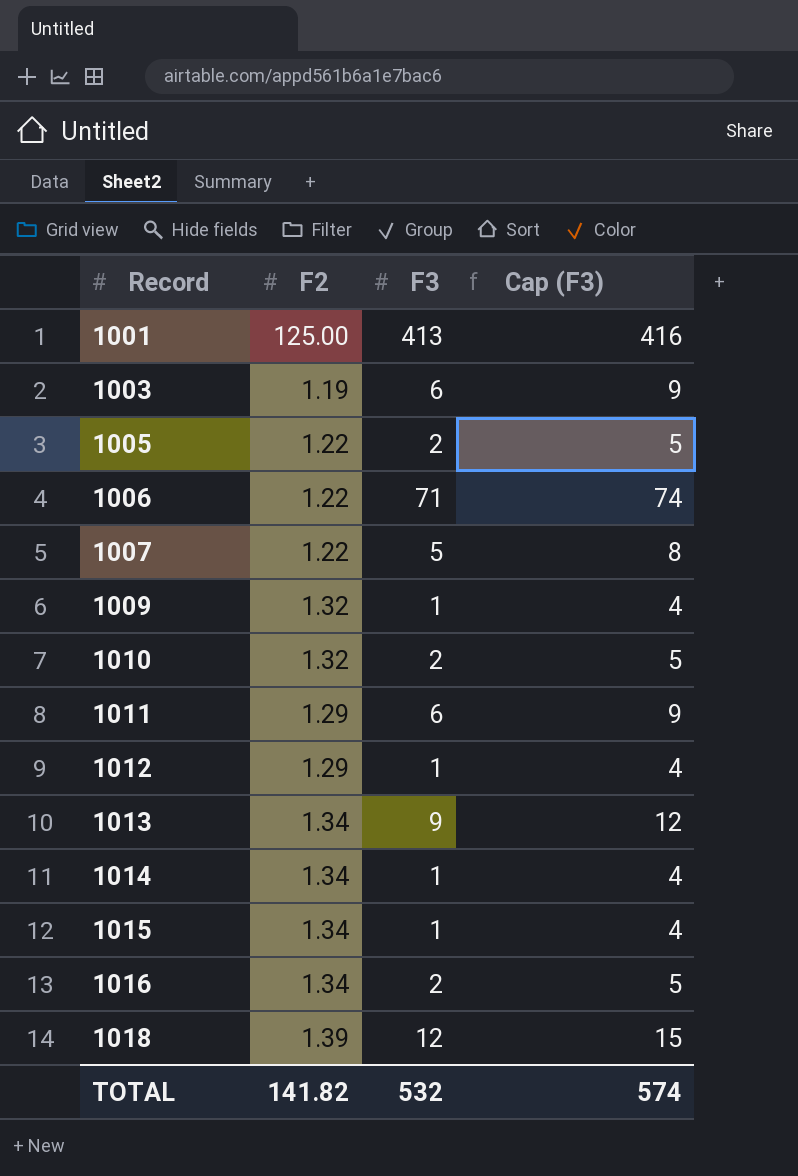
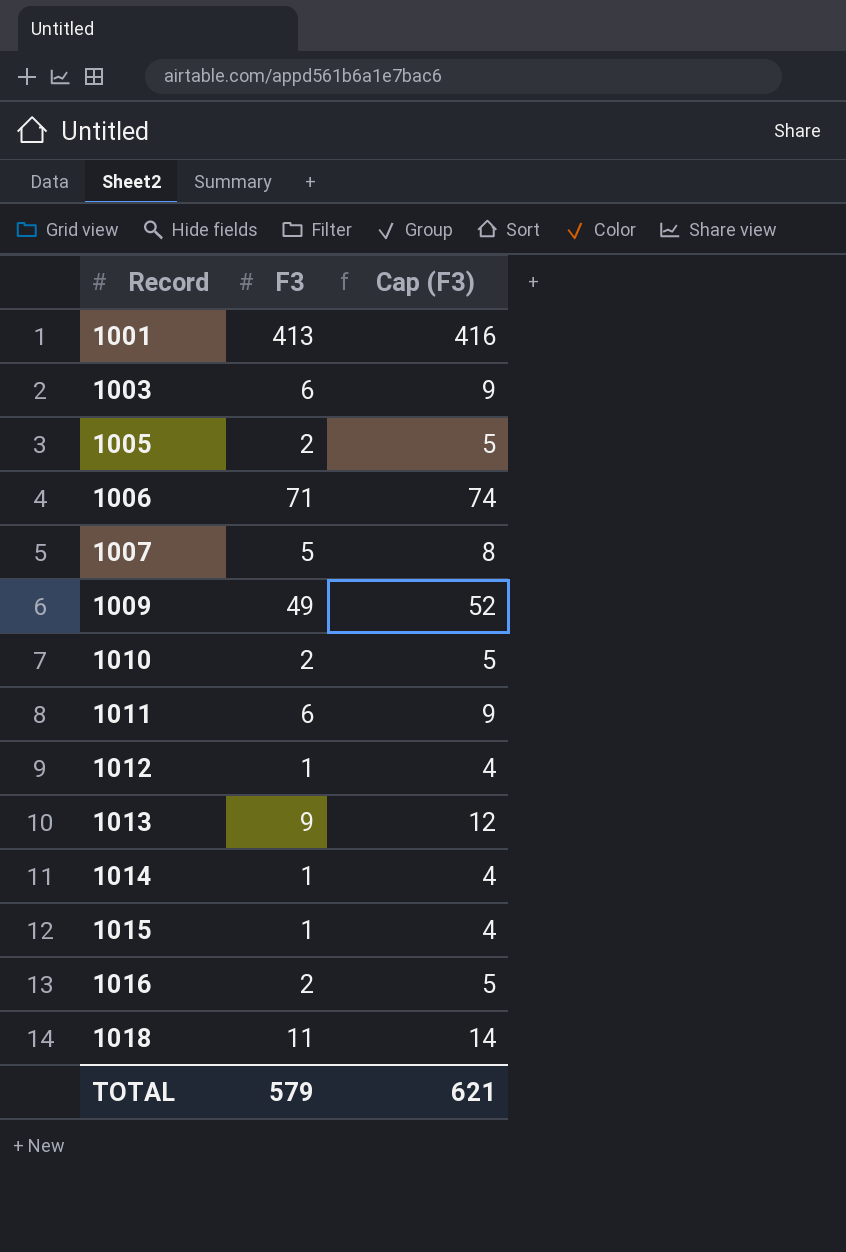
column F2 | position: 2 -> none
1009 | F3: 1 -> 49
1009 | Cap (F3): 4 -> 52
1018 | F3: 12 -> 11
1018 | Cap (F3): 15 -> 14
TOTAL | F3: 532 -> 579
TOTAL | Cap (F3): 574 -> 621

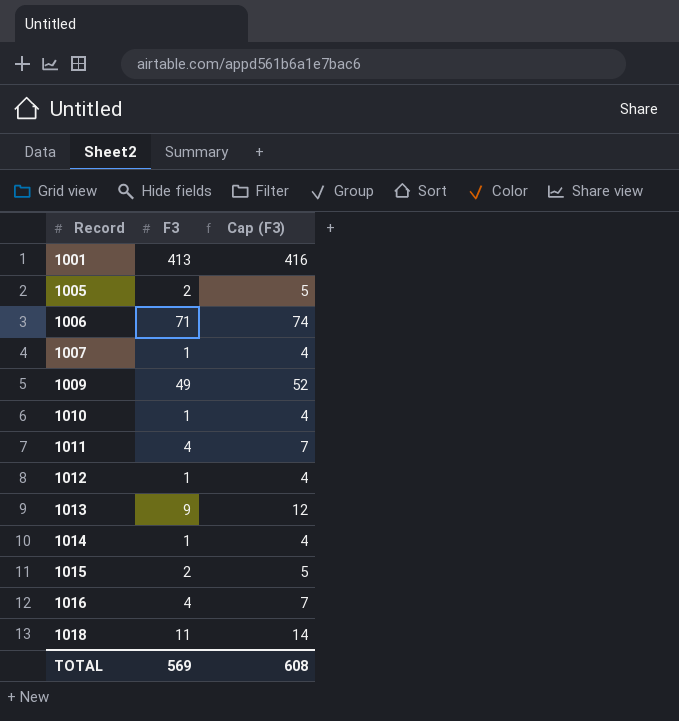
row 1003: 6 | 9 -> none
1007 | F3: 5 -> 1
1007 | Cap (F3): 8 -> 4
1010 | F3: 2 -> 1
1010 | Cap (F3): 5 -> 4
1011 | F3: 6 -> 4
1011 | Cap (F3): 9 -> 7
1015 | F3: 1 -> 2
1015 | Cap (F3): 4 -> 5
1016 | F3: 2 -> 4
1016 | Cap (F3): 5 -> 7
TOTAL | F3: 579 -> 569
TOTAL | Cap (F3): 621 -> 608

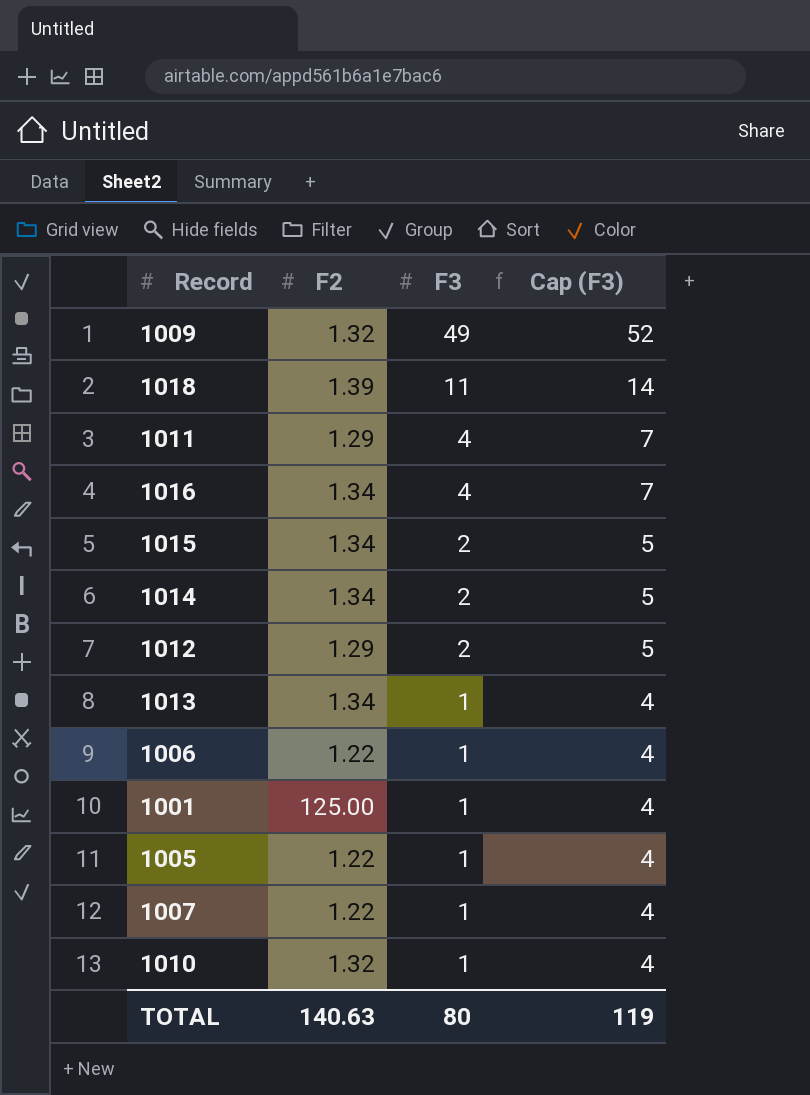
row order: Record ascending -> F3 descending
column F2 | position: none -> 2
1014 | F3: 1 -> 2
1014 | Cap (F3): 4 -> 5
1012 | F3: 1 -> 2
1012 | Cap (F3): 4 -> 5
1013 | F3: 9 -> 1
1013 | Cap (F3): 12 -> 4
1006 | F3: 71 -> 1
1006 | Cap (F3): 74 -> 4
1001 | F3: 413 -> 1
1001 | Cap (F3): 416 -> 4
1005 | F3: 2 -> 1
1005 | Cap (F3): 5 -> 4
TOTAL | F3: 569 -> 80
TOTAL | Cap (F3): 608 -> 119

